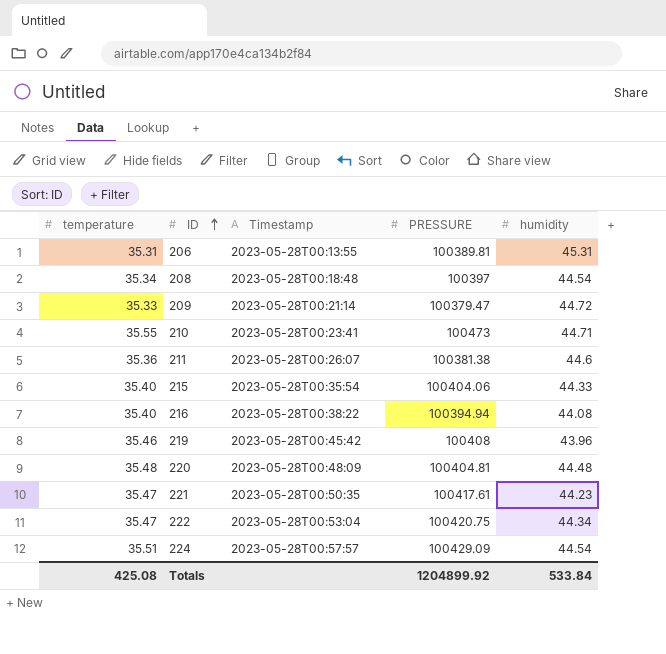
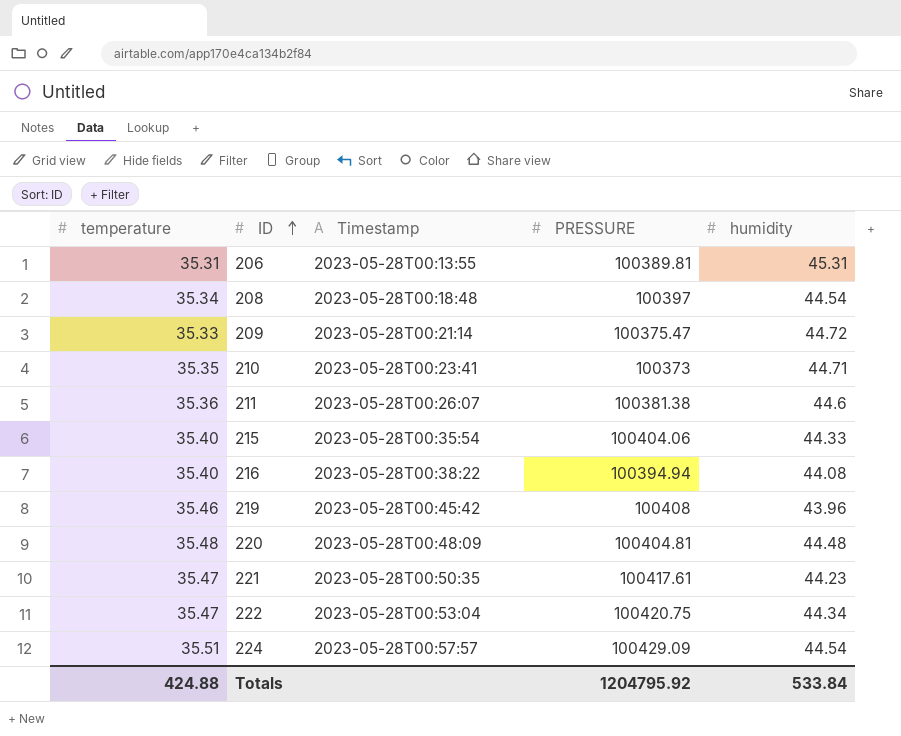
209 | PRESSURE: 100379.47 -> 100375.47
210 | temperature: 35.55 -> 35.35
210 | PRESSURE: 100473 -> 100373
Totals | temperature: 425.08 -> 424.88
Totals | PRESSURE: 1204899.92 -> 1204795.92

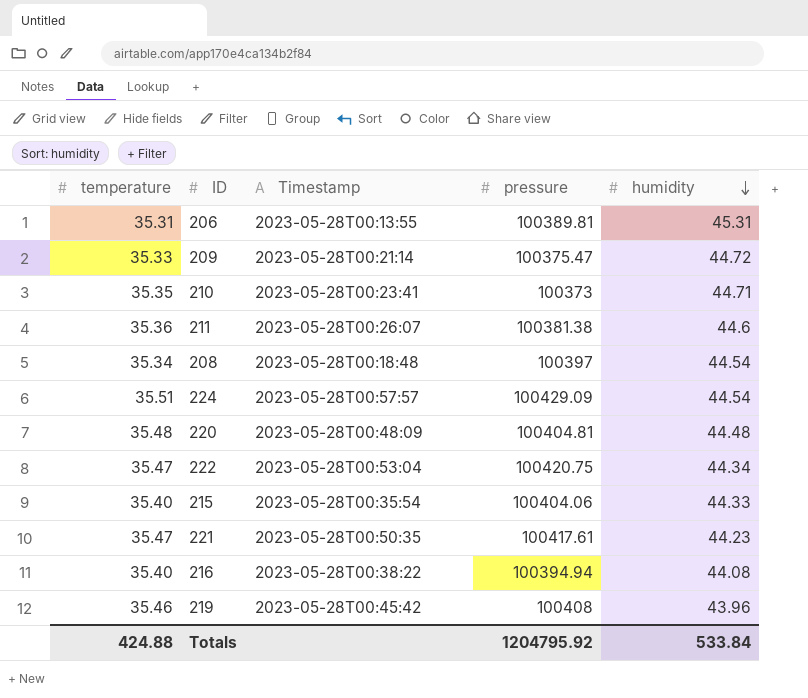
row order: ID ascending -> humidity descending
column name: PRESSURE -> pressure

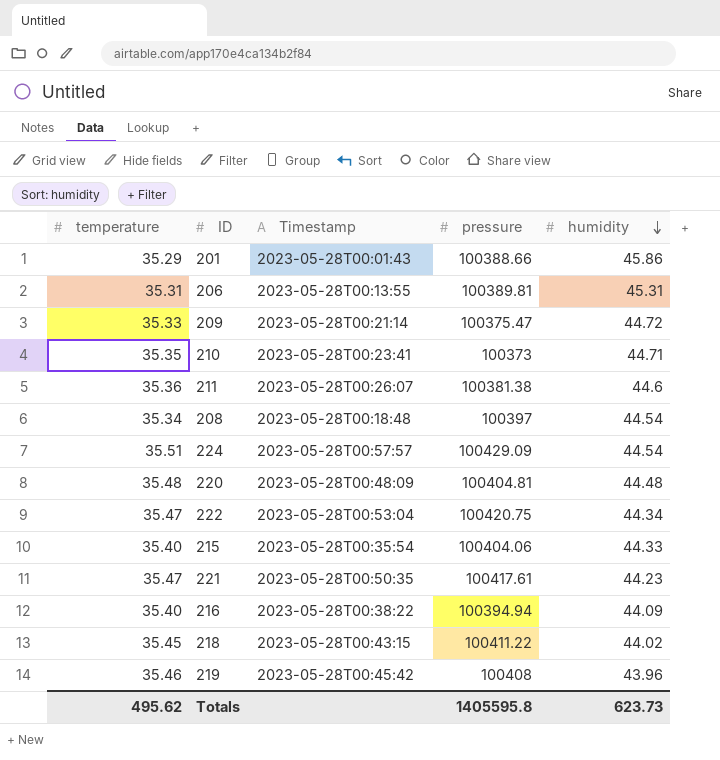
row 201: none -> 35.29 | 2023-05-28T00:01:43 | 100388.66 | 45.86
216 | humidity: 44.08 -> 44.09
row 218: none -> 35.45 | 2023-05-28T00:43:15 | 100411.22 | 44.02
Totals | temperature: 424.88 -> 495.62
Totals | pressure: 1204795.92 -> 1405595.8
Totals | humidity: 533.84 -> 623.73

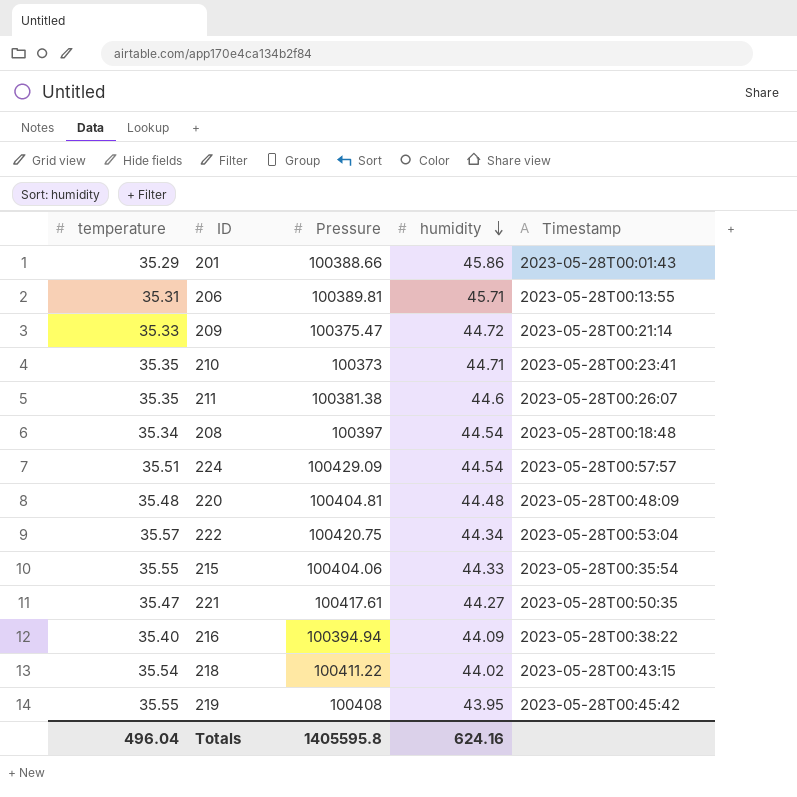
column name: pressure -> Pressure
column Timestamp | position: 3 -> 5
206 | humidity: 45.31 -> 45.71
211 | temperature: 35.36 -> 35.35
222 | temperature: 35.47 -> 35.57
215 | temperature: 35.40 -> 35.55
221 | humidity: 44.23 -> 44.27
218 | temperature: 35.45 -> 35.54
219 | temperature: 35.46 -> 35.55
219 | humidity: 43.96 -> 43.95
Totals | temperature: 495.62 -> 496.04
Totals | humidity: 623.73 -> 624.16

